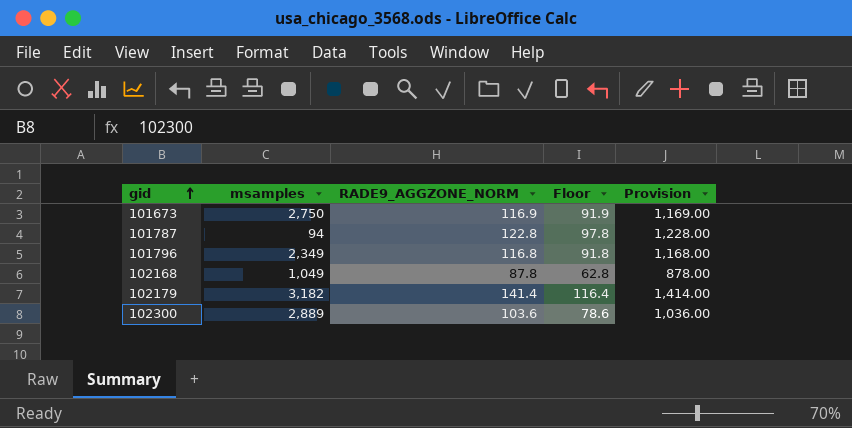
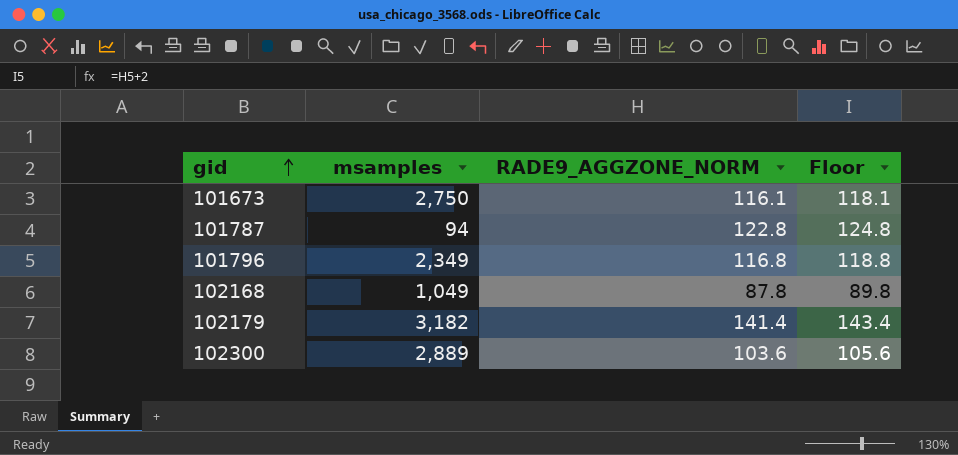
column Provision | formula: [RADE9_AGGZONE_NORM] * 10 -> none
column Floor | formula: [RADE9_AGGZONE_NORM] - 25 -> [RADE9_AGGZONE_NORM] + 2
101673 | RADE9_AGGZONE_NORM: 116.9 -> 116.1

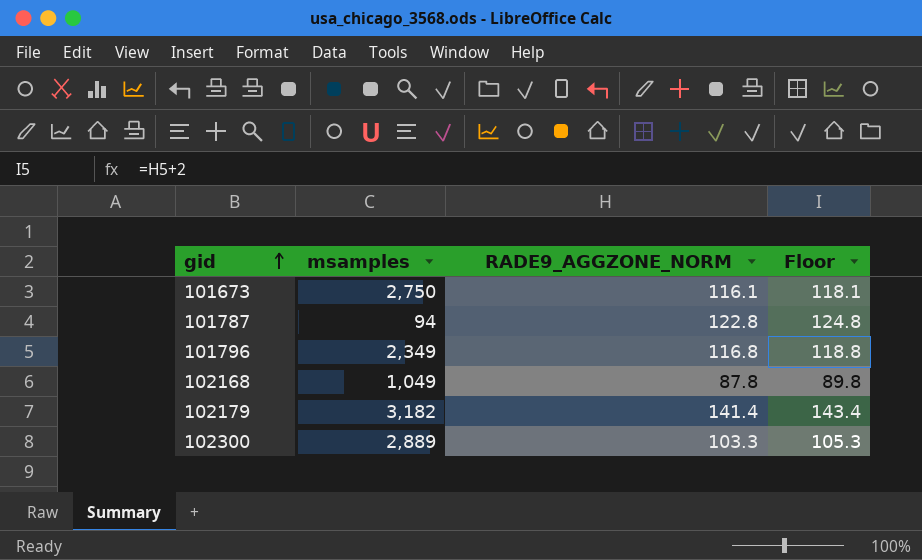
102300 | RADE9_AGGZONE_NORM: 103.6 -> 103.3
102300 | Floor: 105.6 -> 105.3

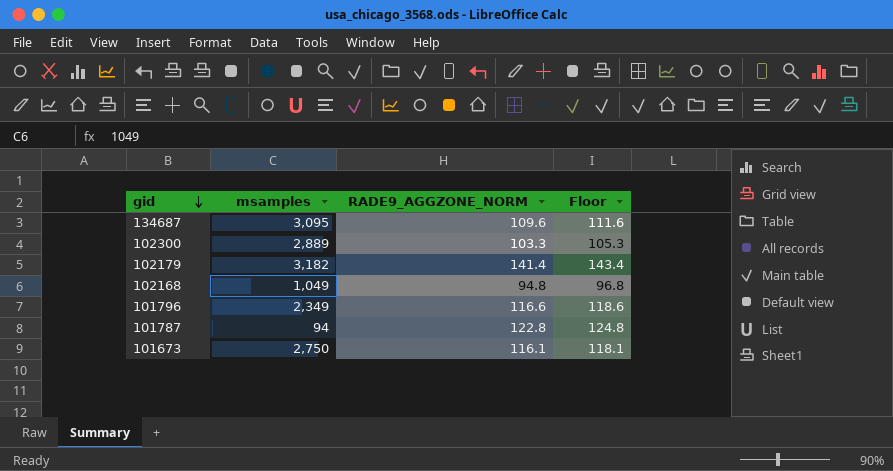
row order: gid ascending -> gid descending
row 134687: none -> 3,095 | 109.6 | 111.6
102168 | RADE9_AGGZONE_NORM: 87.8 -> 94.8
102168 | Floor: 89.8 -> 96.8
101796 | RADE9_AGGZONE_NORM: 116.8 -> 116.6
101796 | Floor: 118.8 -> 118.6

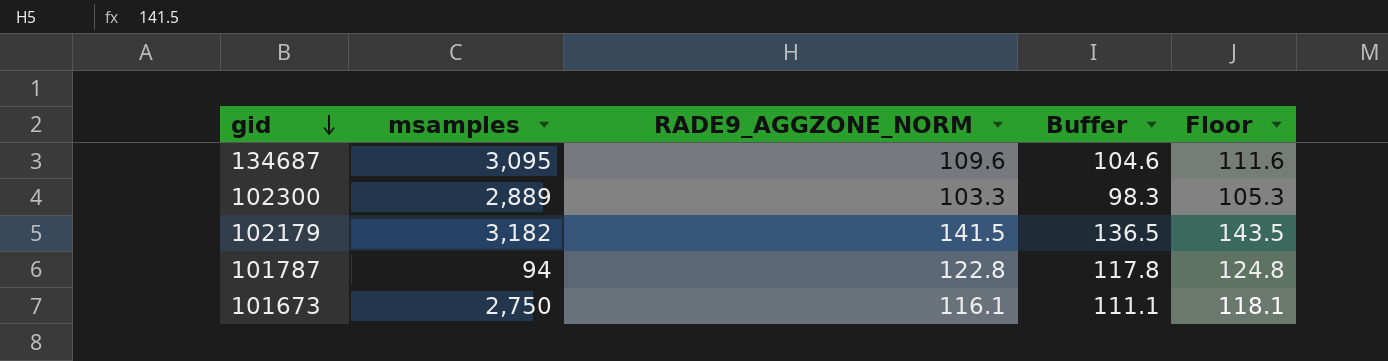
column Buffer | formula: none -> [RADE9_AGGZONE_NORM] - 5
row 102168: 1,049 | 94.8 | 96.8 -> none
row 101796: 2,349 | 116.6 | 118.6 -> none
102179 | RADE9_AGGZONE_NORM: 141.4 -> 141.5
102179 | Floor: 143.4 -> 143.5

